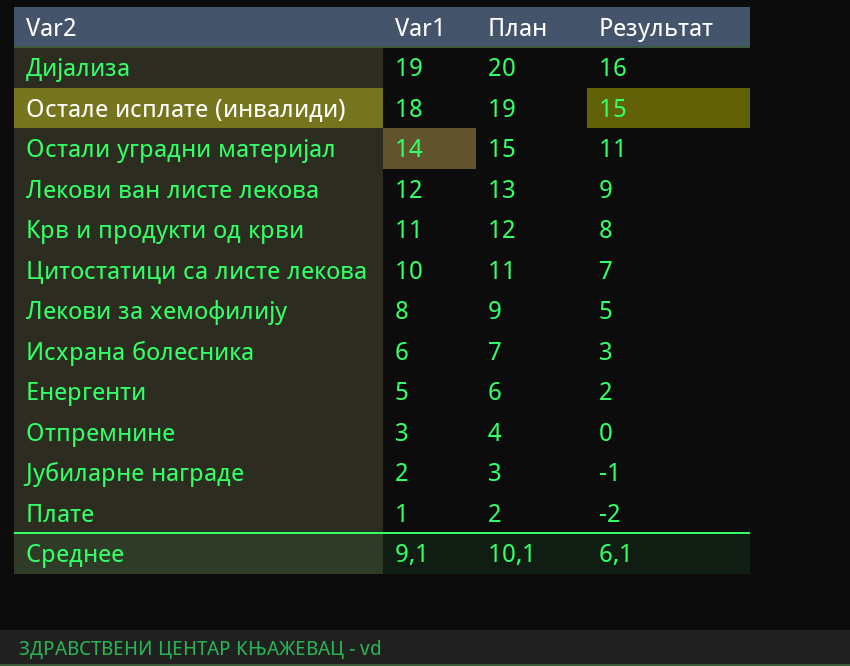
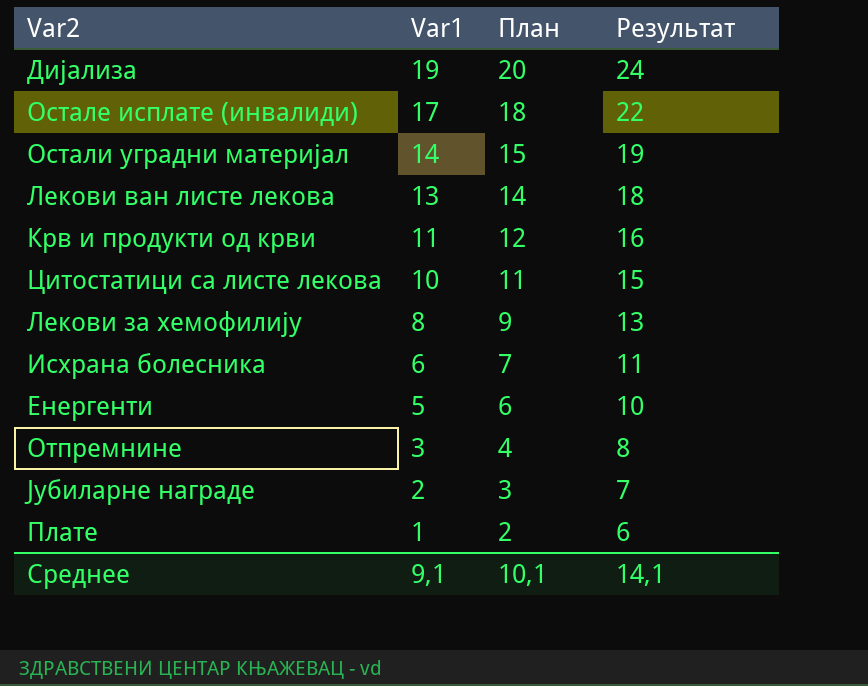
column Результат | formula: [Var1] - 3 -> [Var1] + 5
Остале исплате (инвалиди) | Var1: 18 -> 17
Остале исплате (инвалиди) | План: 19 -> 18
Лекови ван листе лекова | Var1: 12 -> 13
Лекови ван листе лекова | План: 13 -> 14
Среднее | Результат: 6,1 -> 14,1

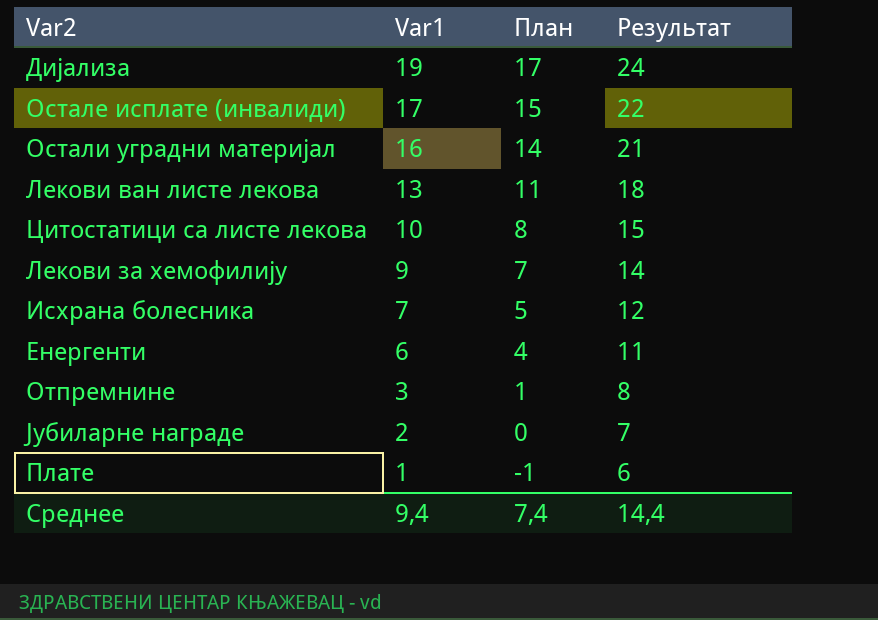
column План | formula: [Var1] + 1 -> [Var1] - 2
row Крв и продукти од крви: 11 | 12 | 16 -> none
Остали уградни материјал | Var1: 14 -> 16
Остали уградни материјал | Результат: 19 -> 21
Лекови за хемофилију | Var1: 8 -> 9
Лекови за хемофилију | Результат: 13 -> 14
Исхрана болесника | Var1: 6 -> 7
Исхрана болесника | Результат: 11 -> 12
Енергенти | Var1: 5 -> 6
Енергенти | Результат: 10 -> 11
Среднее | Var1: 9,1 -> 9,4
Среднее | План: 10,1 -> 7,4
Среднее | Результат: 14,1 -> 14,4

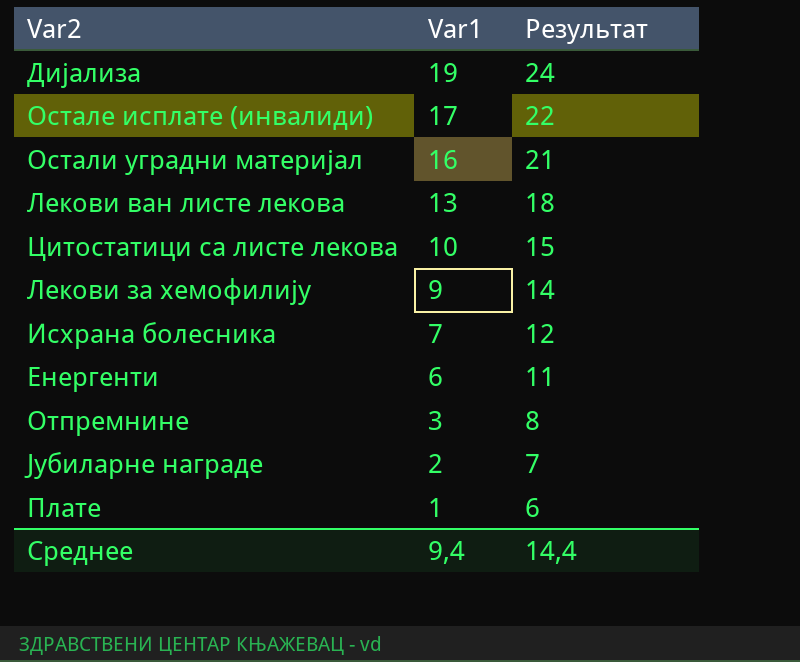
column План | formula: [Var1] - 2 -> none

